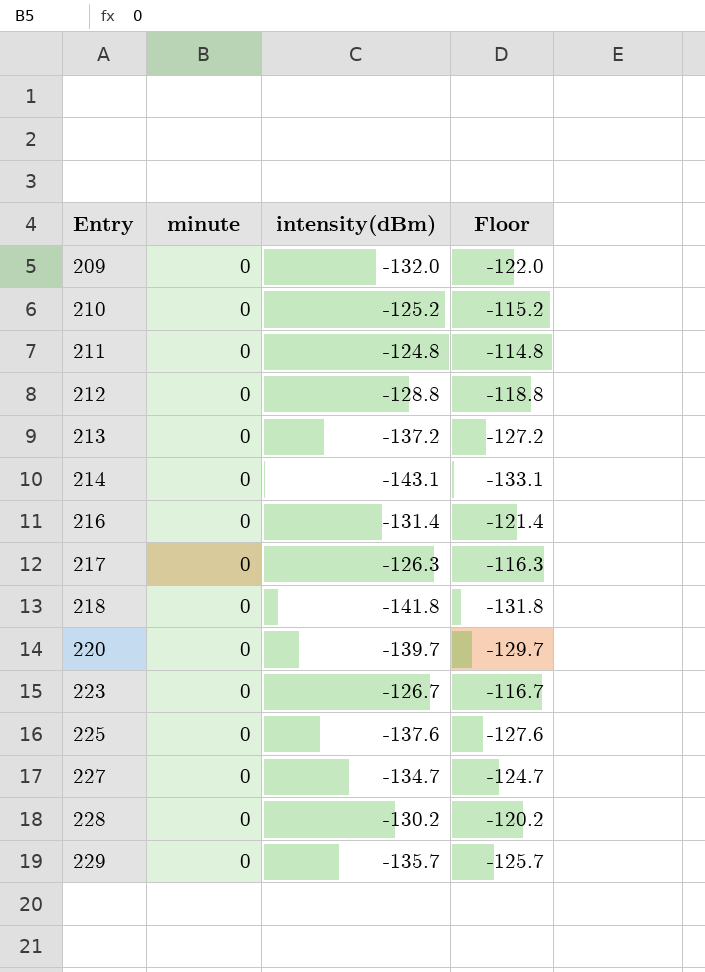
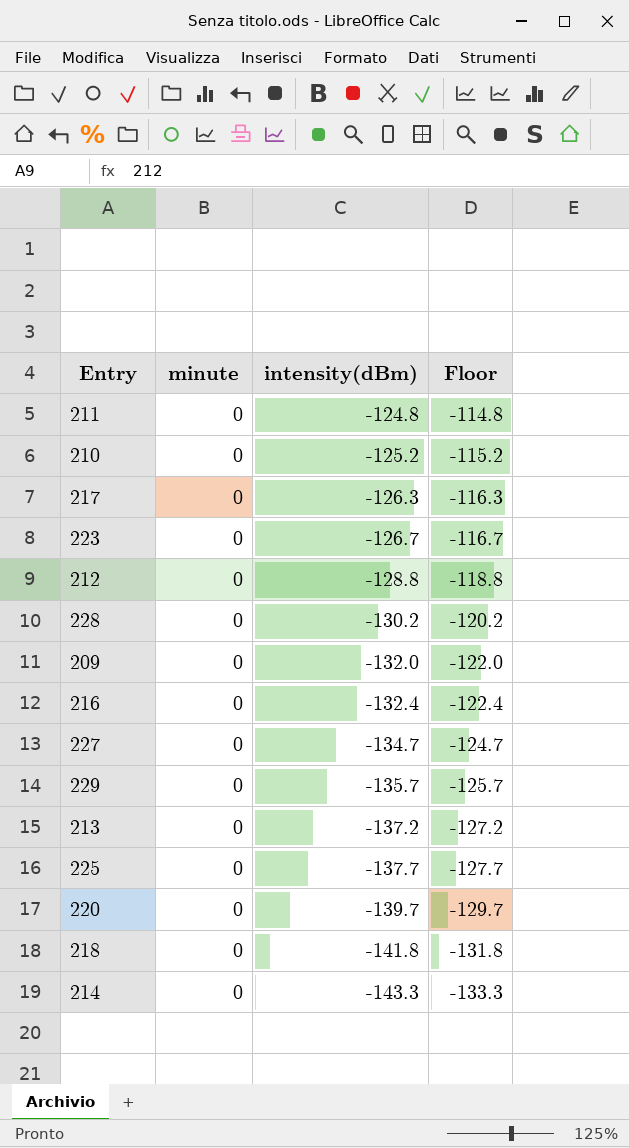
row order: Entry ascending -> intensity(dBm) descending
216 | intensity(dBm): -131.4 -> -132.4
216 | Floor: -121.4 -> -122.4
225 | intensity(dBm): -137.6 -> -137.7
225 | Floor: -127.6 -> -127.7
214 | intensity(dBm): -143.1 -> -143.3
214 | Floor: -133.1 -> -133.3

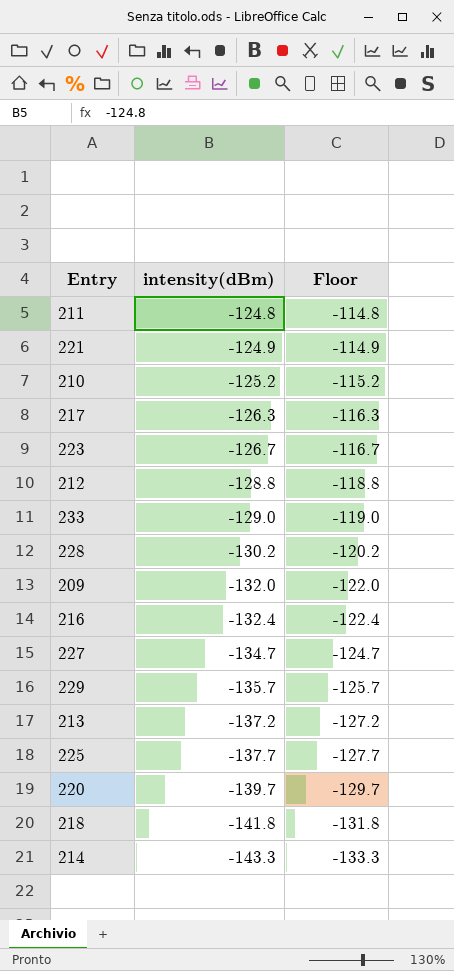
column minute | position: 2 -> none
row 221: none -> -124.9 | -114.9
row 233: none -> -129.0 | -119.0

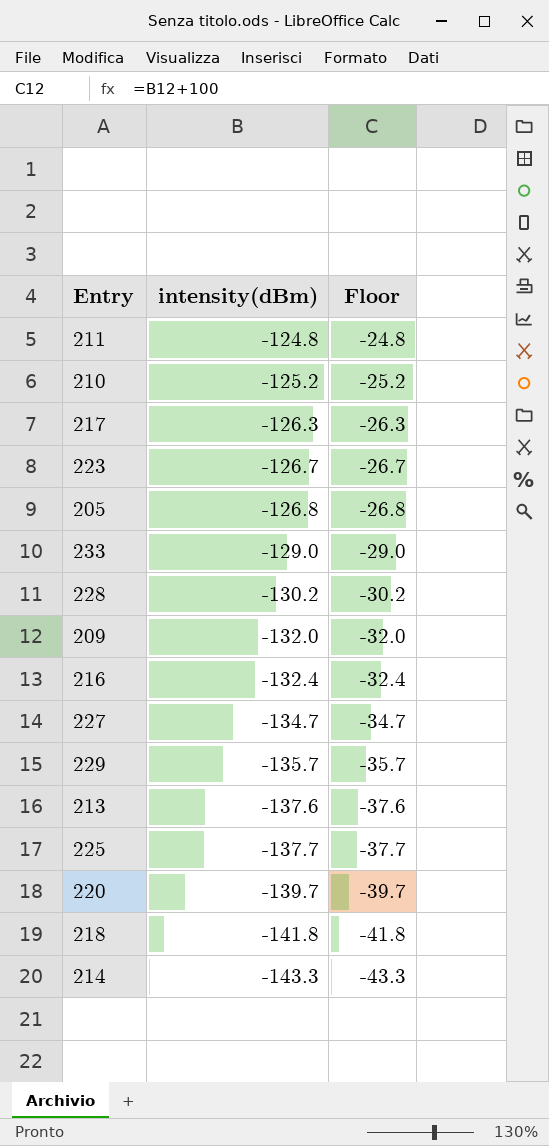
column Floor | formula: [intensity(dBm)] + 10 -> [intensity(dBm)] + 100
row 221: -124.9 | -114.9 -> none
row 212: -128.8 | -118.8 -> none
row 205: none -> -126.8 | -26.8
213 | intensity(dBm): -137.2 -> -137.6

